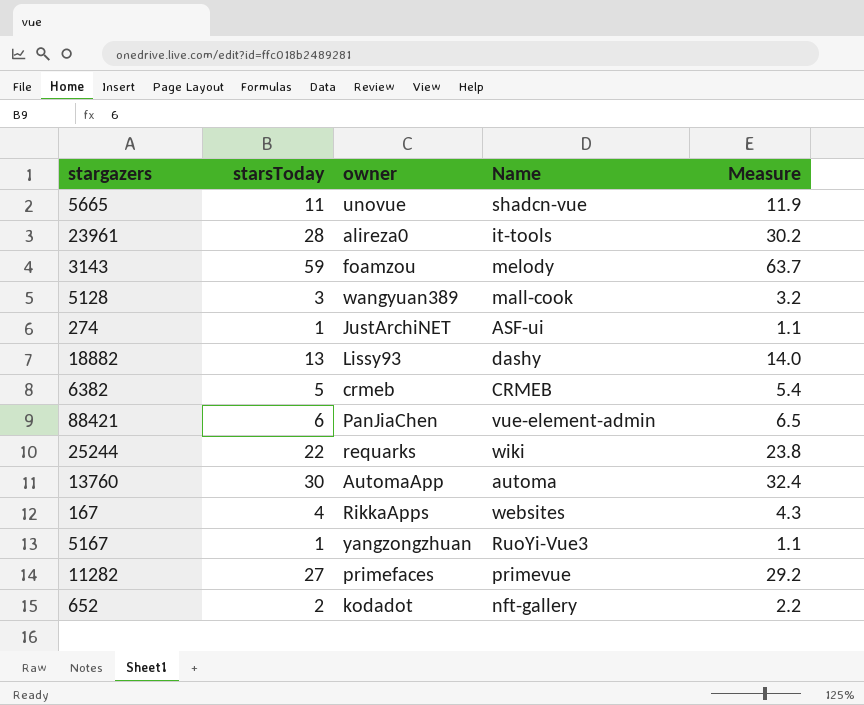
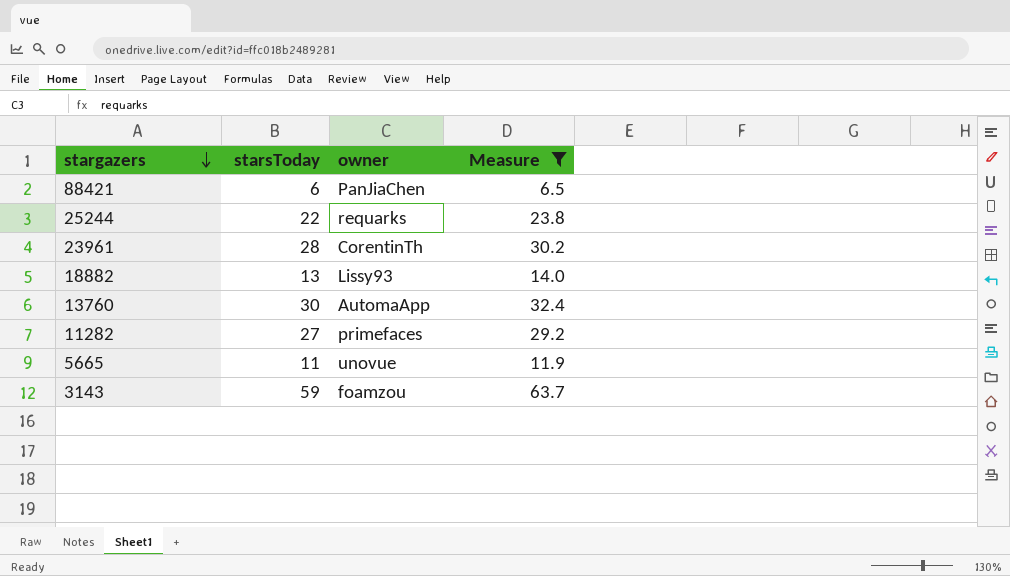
filter: none -> Measure >= 6.5
row order: none -> stargazers descending
column Name | position: 4 -> none
23961 | owner: alireza0 -> CorentinTh

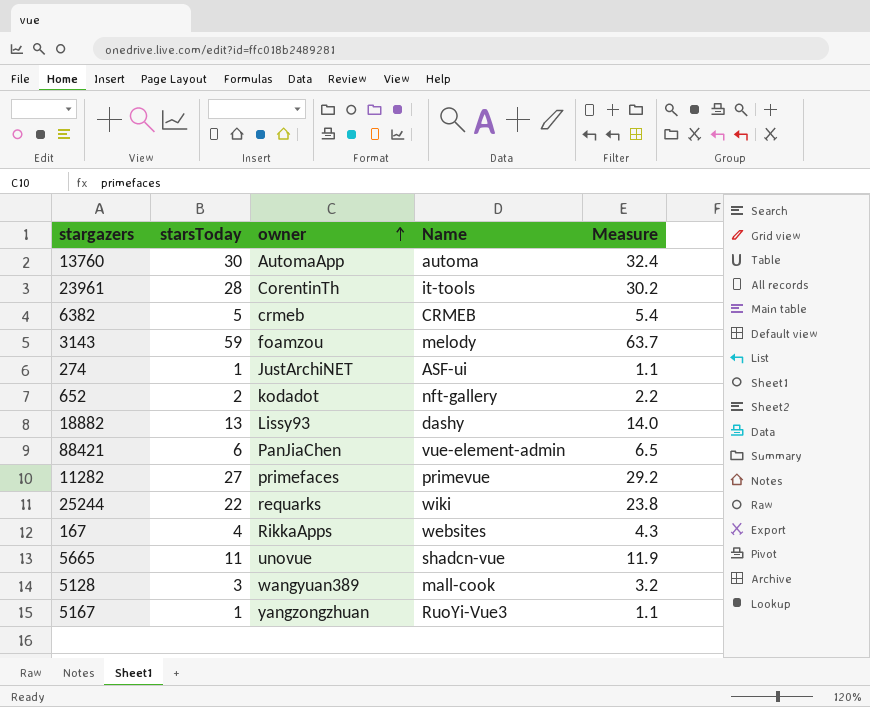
filter: Measure >= 6.5 -> none
row order: stargazers descending -> owner ascending
column Name | position: none -> 4

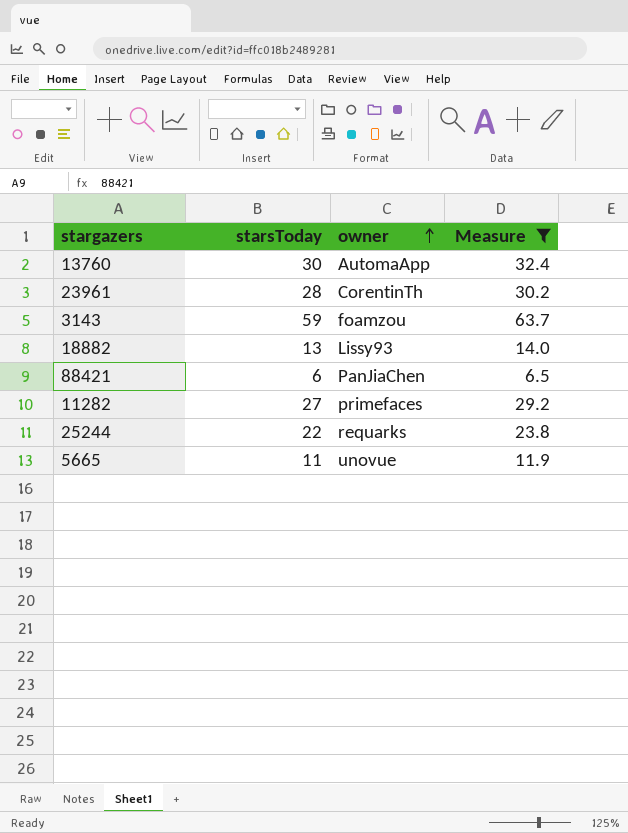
filter: none -> Measure >= 6.5
column Name | position: 4 -> none

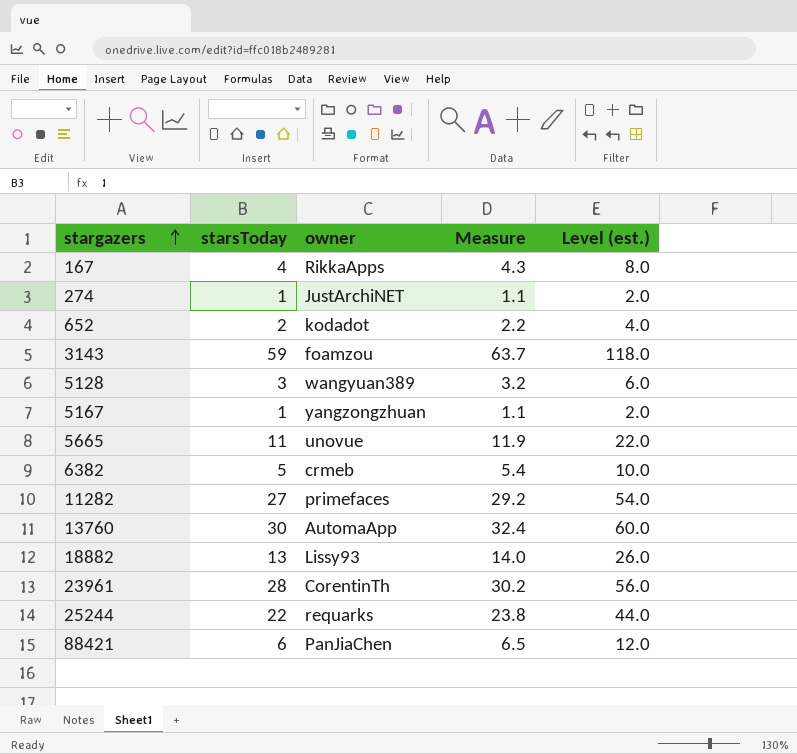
filter: Measure >= 6.5 -> none
row order: owner ascending -> stargazers ascending
column Level (est.) | formula: none -> [starsToday] * 2

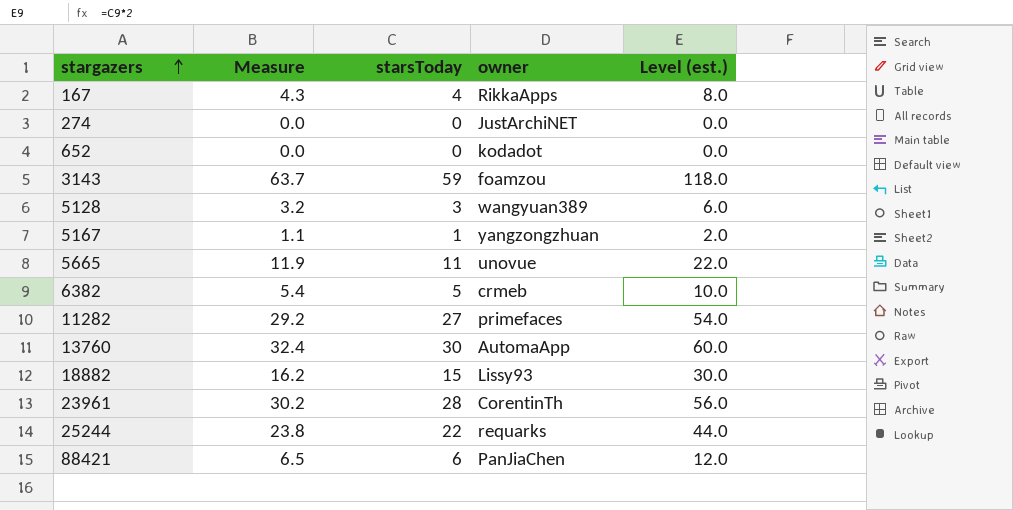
column Measure | position: 4 -> 2
274 | Measure: 1.1 -> 0.0
274 | starsToday: 1 -> 0
274 | Level (est.): 2.0 -> 0.0
652 | Measure: 2.2 -> 0.0
652 | starsToday: 2 -> 0
652 | Level (est.): 4.0 -> 0.0
18882 | Measure: 14.0 -> 16.2
18882 | starsToday: 13 -> 15
18882 | Level (est.): 26.0 -> 30.0

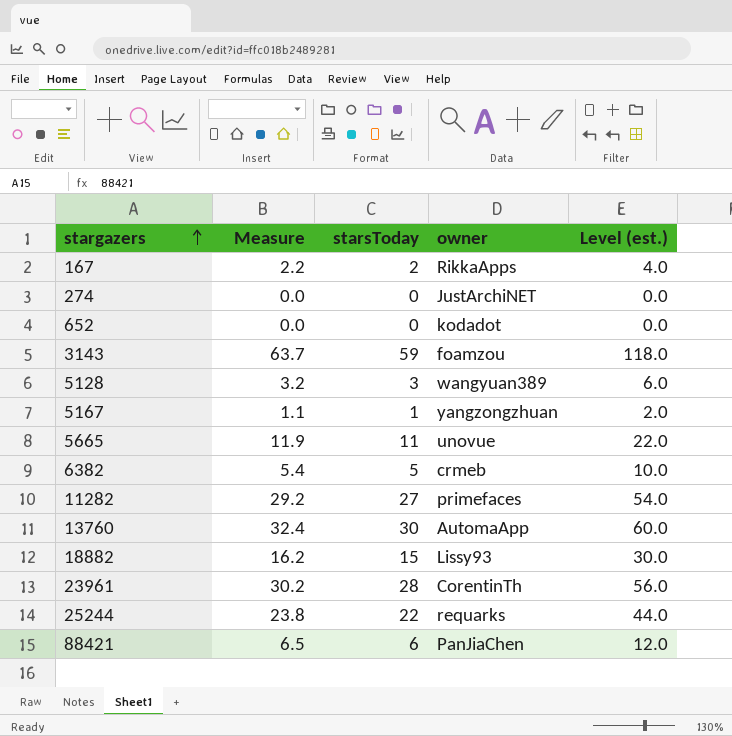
167 | Measure: 4.3 -> 2.2
167 | starsToday: 4 -> 2
167 | Level (est.): 8.0 -> 4.0

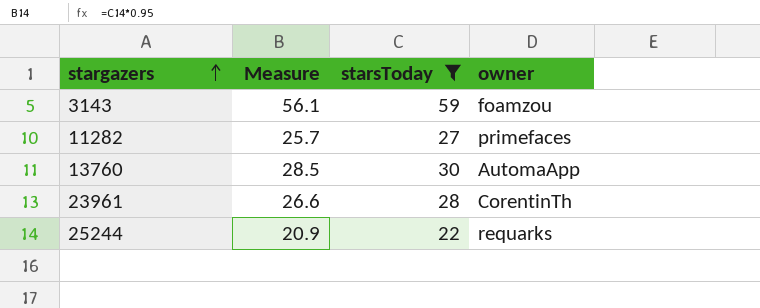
filter: none -> starsToday >= 22
column Level (est.) | formula: [starsToday] * 2 -> none
column Measure | formula: [starsToday] * 1.08 -> [starsToday] * 0.95

